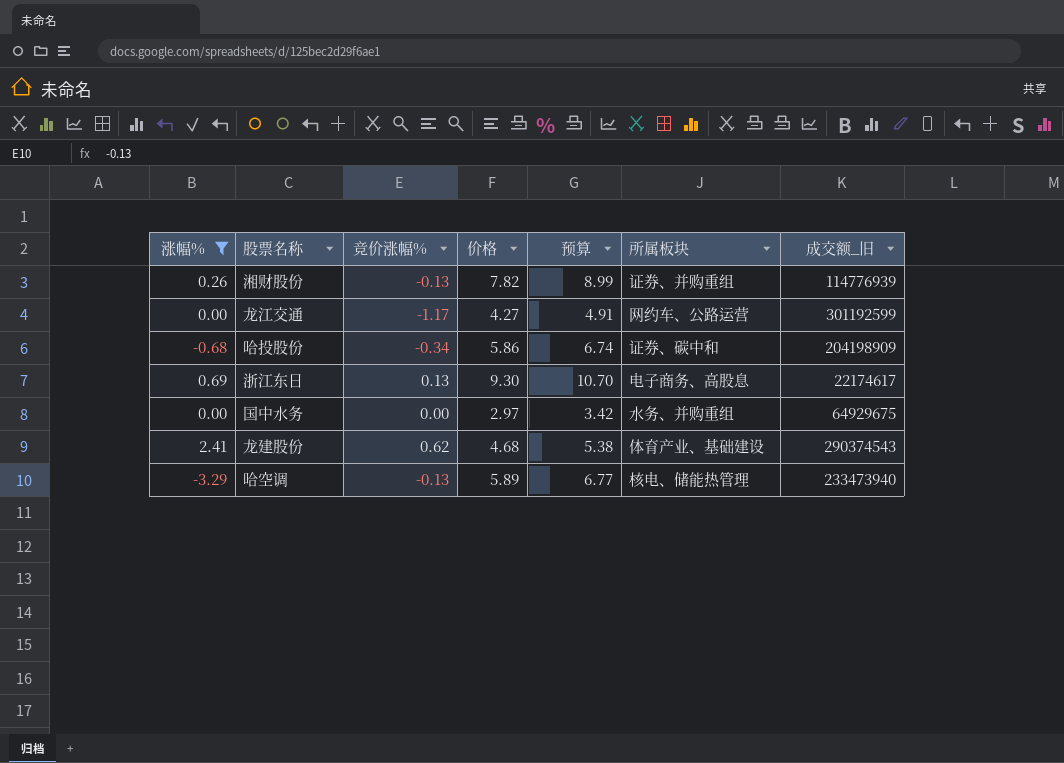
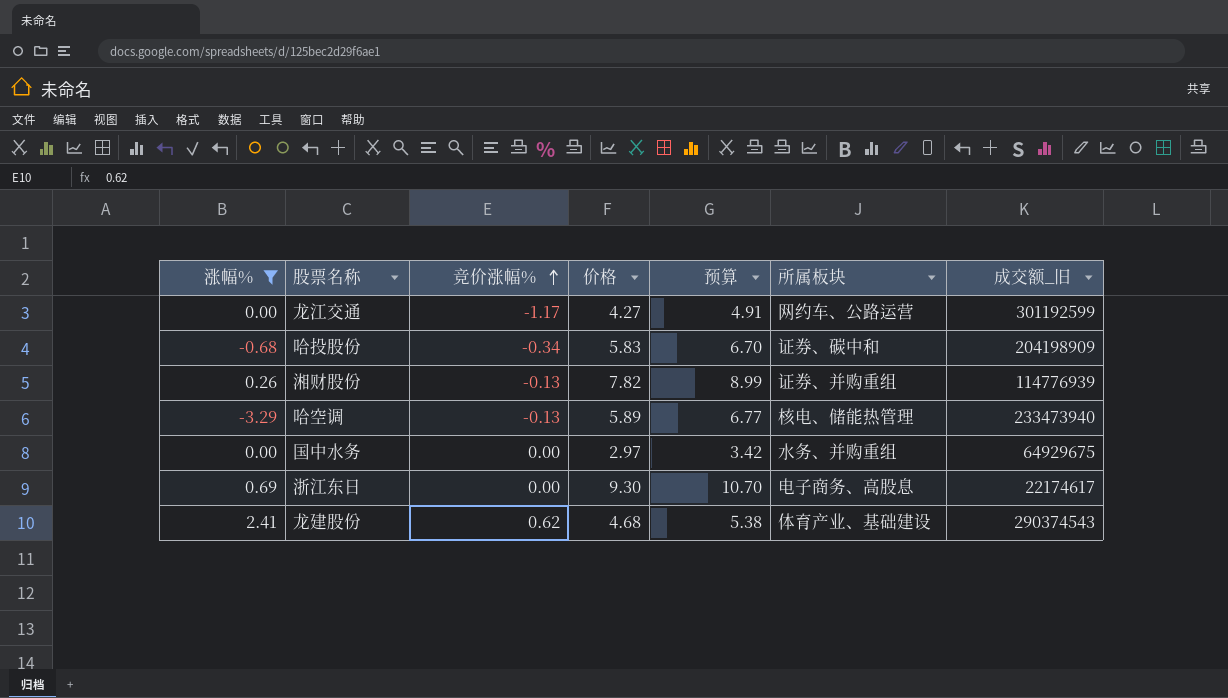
row order: none -> 竞价涨幅% ascending
哈投股份 | 价格: 5.86 -> 5.83
哈投股份 | 预算: 6.74 -> 6.70
浙江东日 | 竞价涨幅%: 0.13 -> 0.00

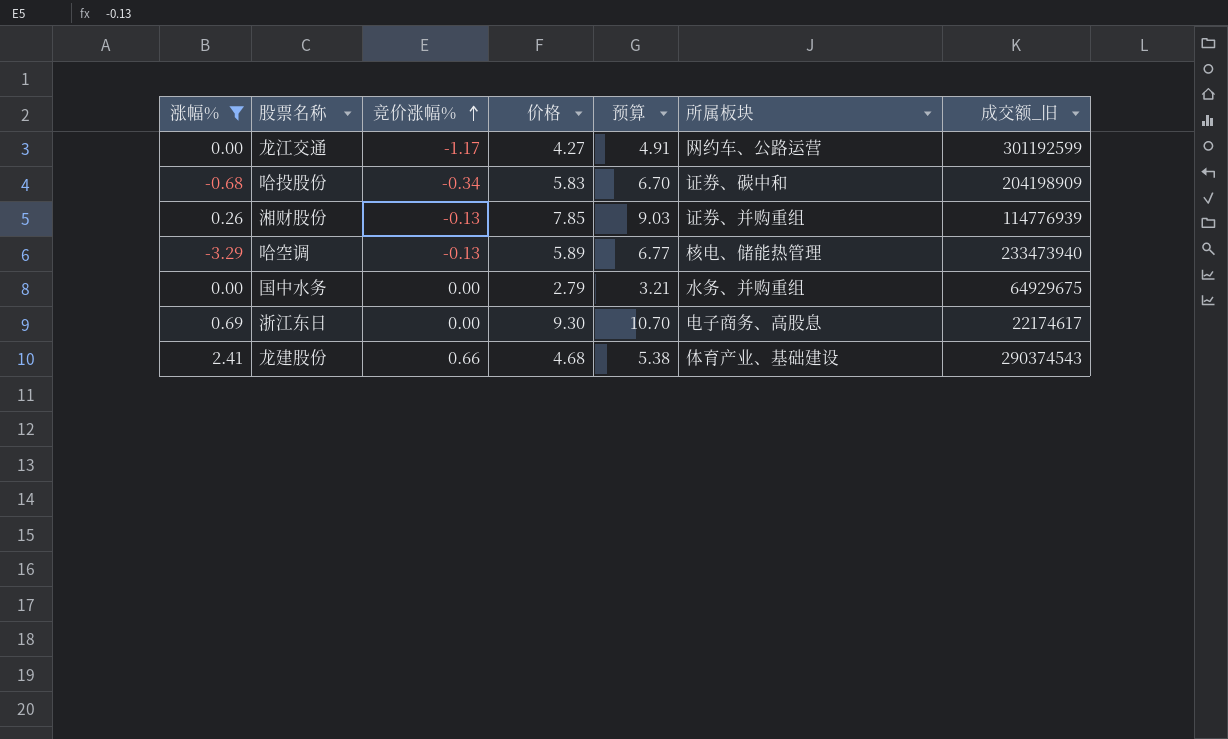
湘财股份 | 价格: 7.82 -> 7.85
湘财股份 | 预算: 8.99 -> 9.03
国中水务 | 价格: 2.97 -> 2.79
国中水务 | 预算: 3.42 -> 3.21
龙建股份 | 竞价涨幅%: 0.62 -> 0.66

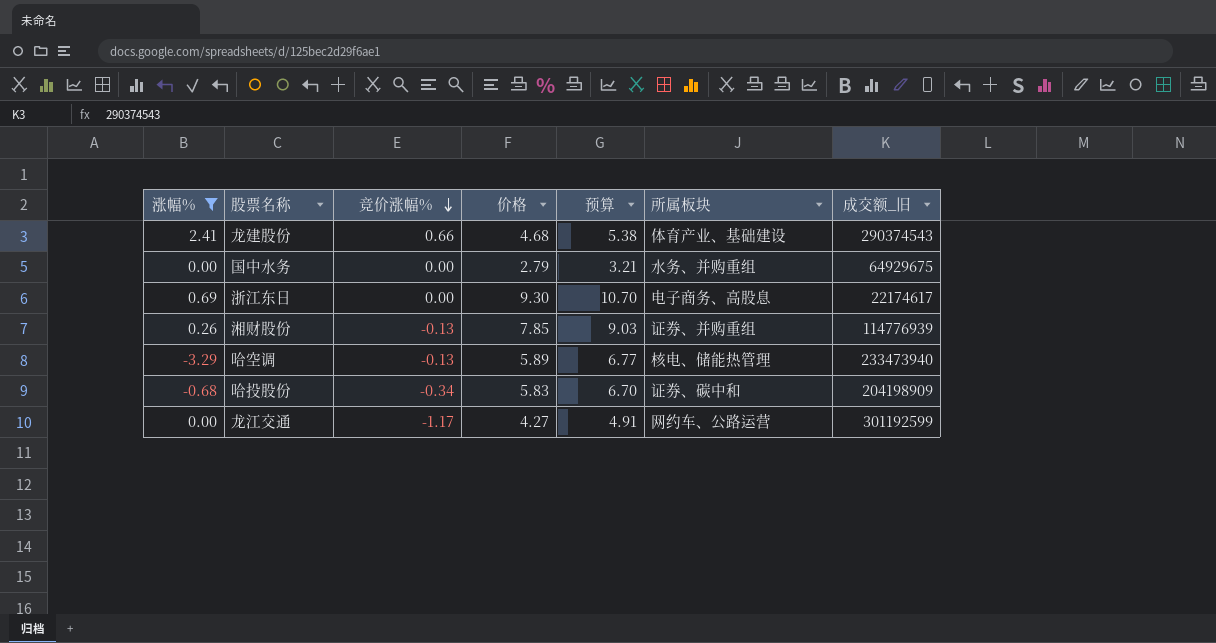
row order: 竞价涨幅% ascending -> 竞价涨幅% descending

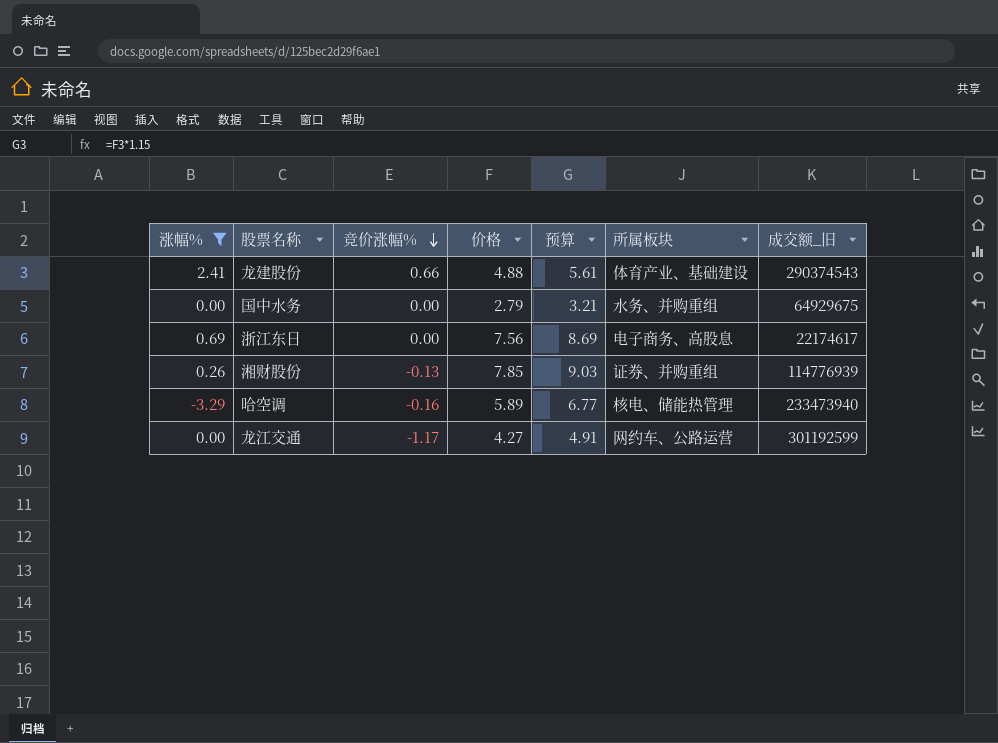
row 哈投股份: -0.68 | -0.34 | 5.83 | 6.70 | 证券、碳中和 | 204198909 -> none
龙建股份 | 价格: 4.68 -> 4.88
龙建股份 | 预算: 5.38 -> 5.61
浙江东日 | 价格: 9.30 -> 7.56
浙江东日 | 预算: 10.70 -> 8.69
哈空调 | 竞价涨幅%: -0.13 -> -0.16

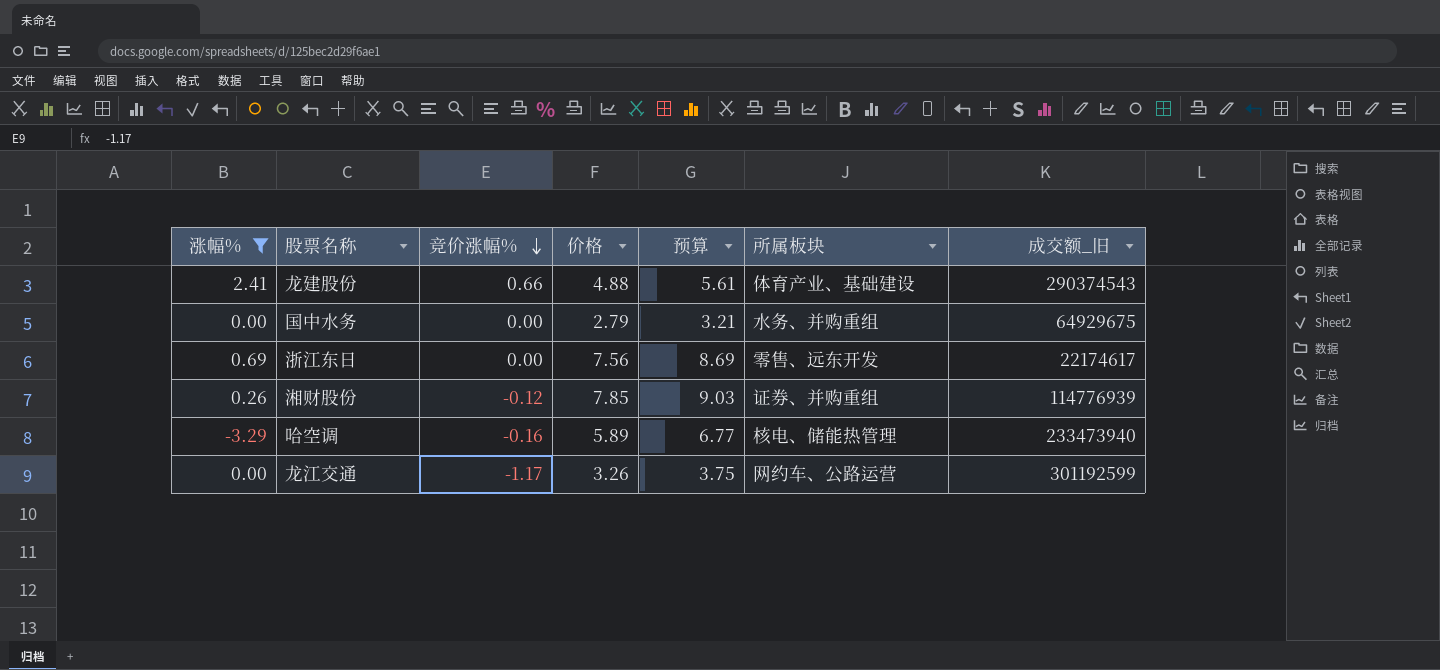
浙江东日 | 所属板块: 电子商务、高股息 -> 零售、远东开发
湘财股份 | 竞价涨幅%: -0.13 -> -0.12
龙江交通 | 价格: 4.27 -> 3.26
龙江交通 | 预算: 4.91 -> 3.75

